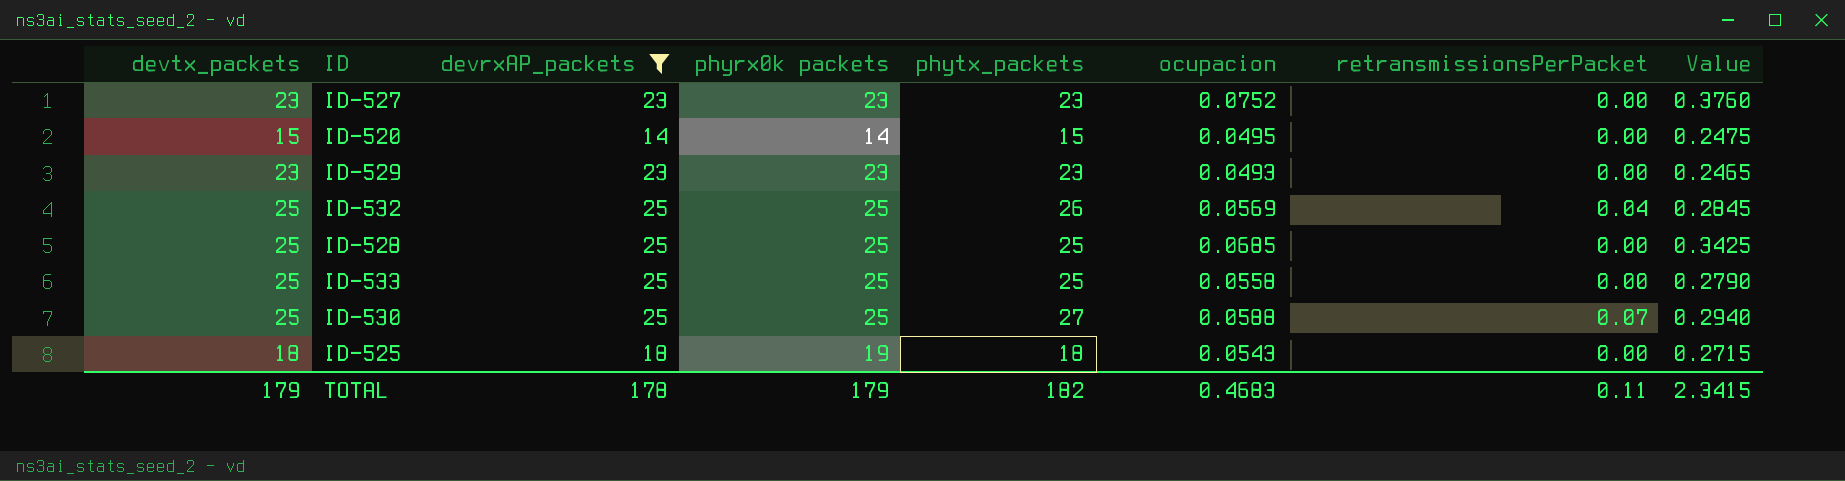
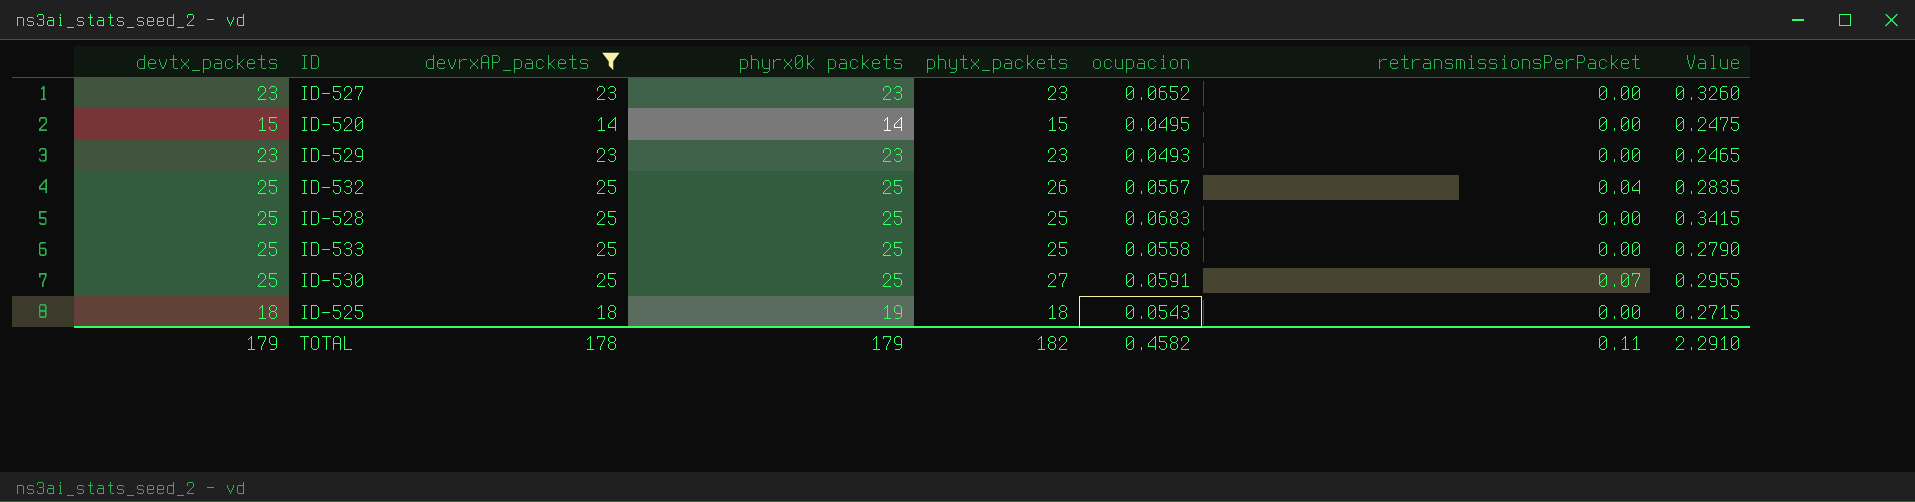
ID-527 | ocupacion: 0.0752 -> 0.0652
ID-527 | Value: 0.3760 -> 0.3260
ID-532 | ocupacion: 0.0569 -> 0.0567
ID-532 | Value: 0.2845 -> 0.2835
ID-528 | ocupacion: 0.0685 -> 0.0683
ID-528 | Value: 0.3425 -> 0.3415
ID-530 | ocupacion: 0.0588 -> 0.0591
ID-530 | Value: 0.2940 -> 0.2955
TOTAL | ocupacion: 0.4683 -> 0.4582
TOTAL | Value: 2.3415 -> 2.2910

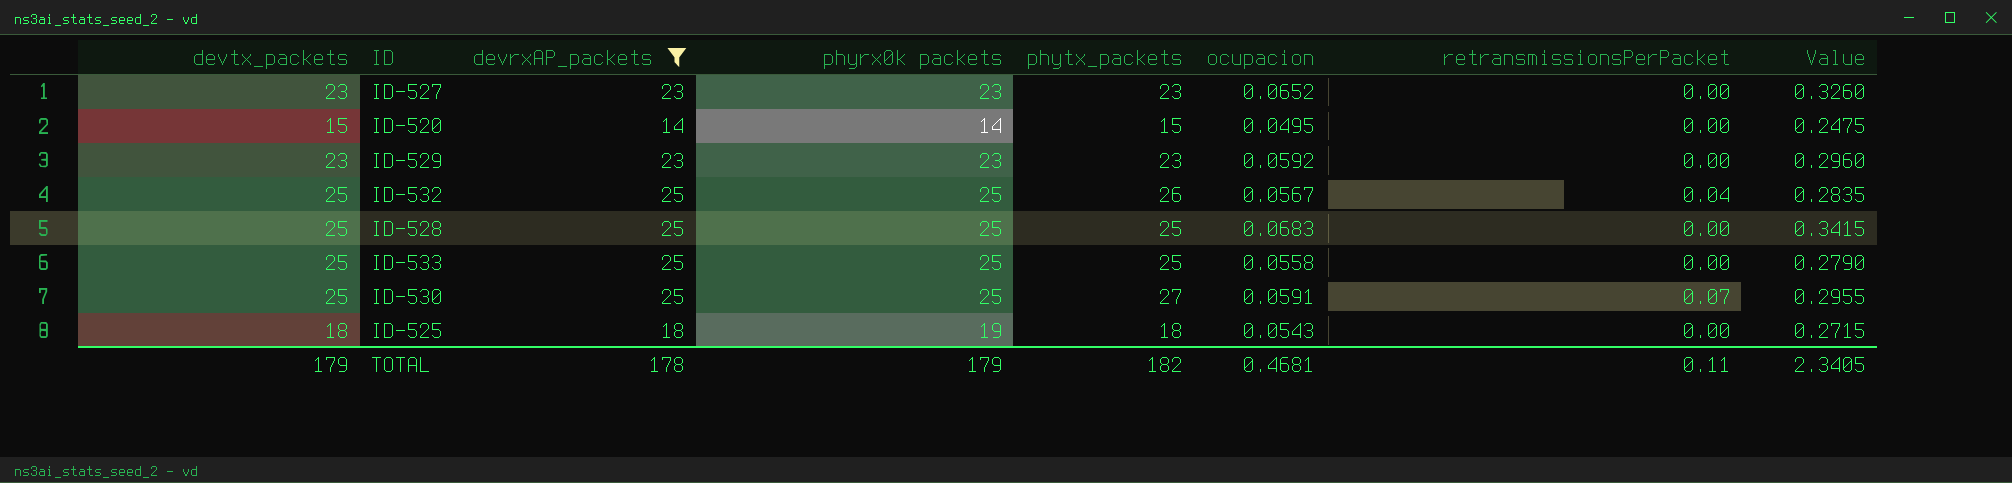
ID-529 | ocupacion: 0.0493 -> 0.0592
ID-529 | Value: 0.2465 -> 0.2960
TOTAL | ocupacion: 0.4582 -> 0.4681
TOTAL | Value: 2.2910 -> 2.3405

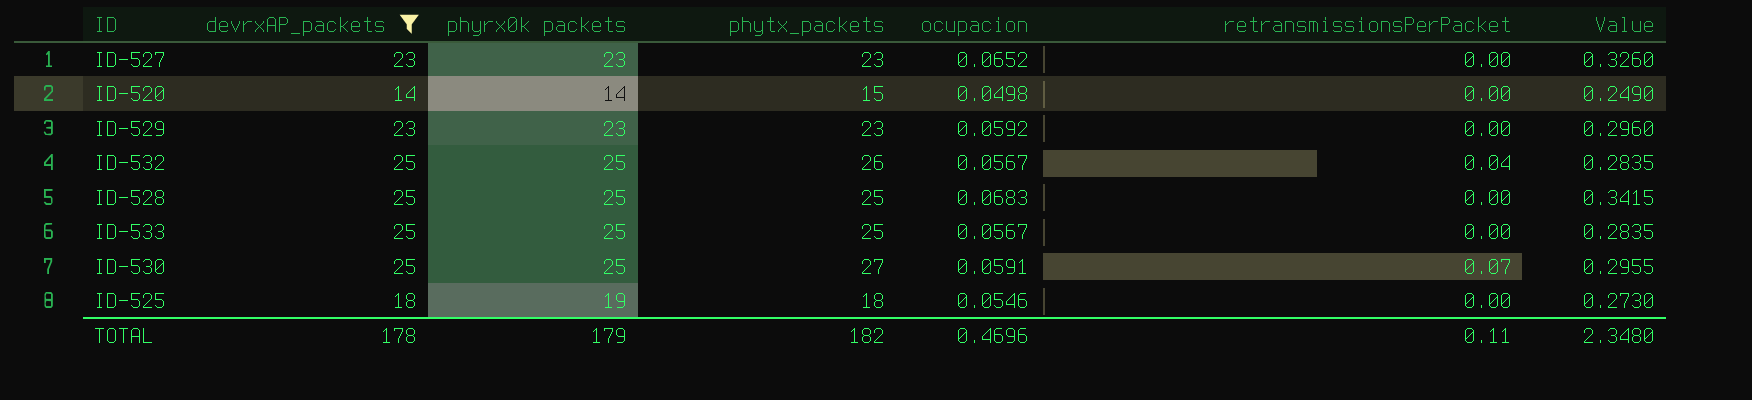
column devtx_packets | position: 1 -> none
ID-520 | ocupacion: 0.0495 -> 0.0498
ID-520 | Value: 0.2475 -> 0.2490
ID-533 | ocupacion: 0.0558 -> 0.0567
ID-533 | Value: 0.2790 -> 0.2835
ID-525 | ocupacion: 0.0543 -> 0.0546
ID-525 | Value: 0.2715 -> 0.2730
TOTAL | ocupacion: 0.4681 -> 0.4696
TOTAL | Value: 2.3405 -> 2.3480

